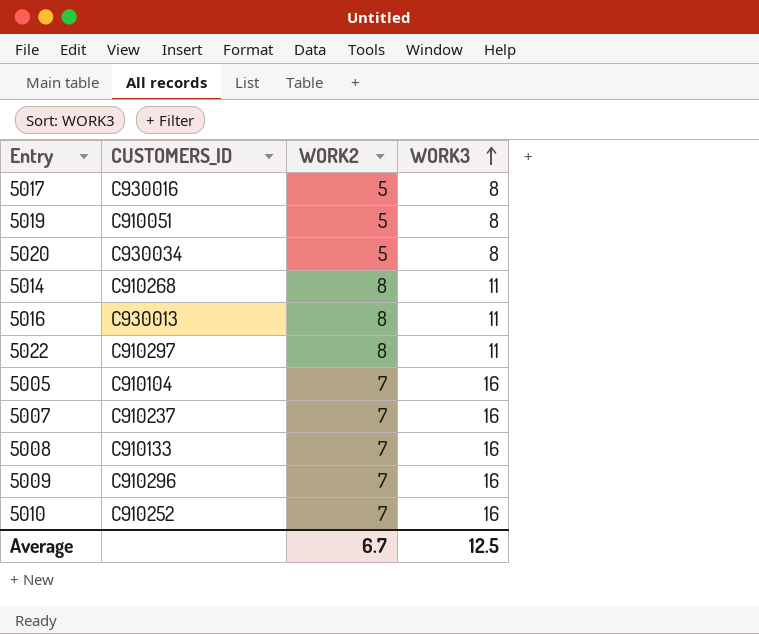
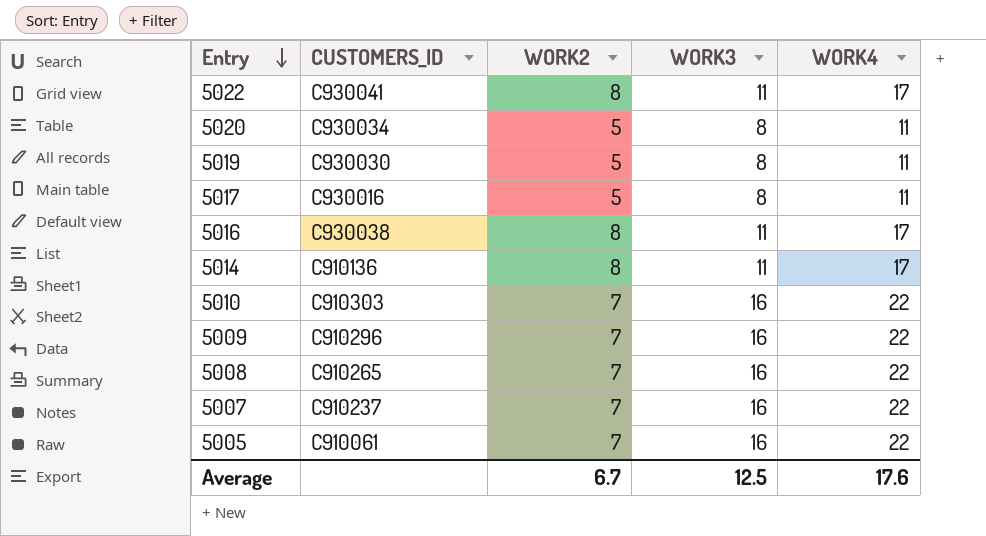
row order: WORK3 ascending -> Entry descending
column WORK4 | position: none -> 5
5022 | CUSTOMERS_ID: C910297 -> C930041
5019 | CUSTOMERS_ID: C910051 -> C930030
5016 | CUSTOMERS_ID: C930013 -> C930038
5014 | CUSTOMERS_ID: C910268 -> C910136
5010 | CUSTOMERS_ID: C910252 -> C910303
5008 | CUSTOMERS_ID: C910133 -> C910265
5005 | CUSTOMERS_ID: C910104 -> C910061

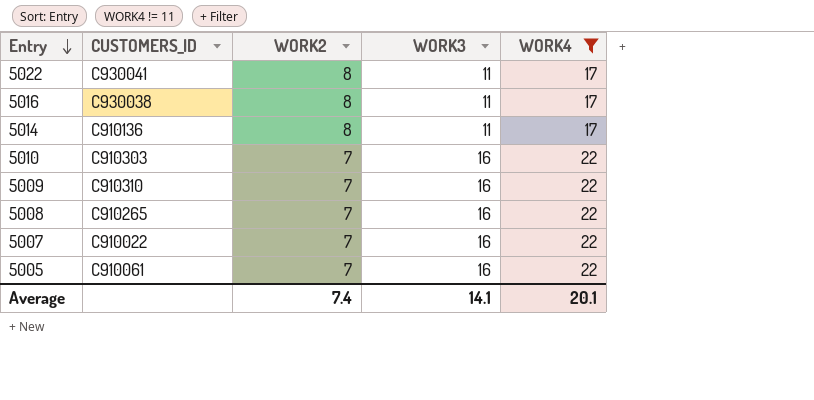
filter: none -> WORK4 != 11
5009 | CUSTOMERS_ID: C910296 -> C910310
5007 | CUSTOMERS_ID: C910237 -> C910022
Average | WORK2: 6.7 -> 7.4
Average | WORK3: 12.5 -> 14.1
Average | WORK4: 17.6 -> 20.1

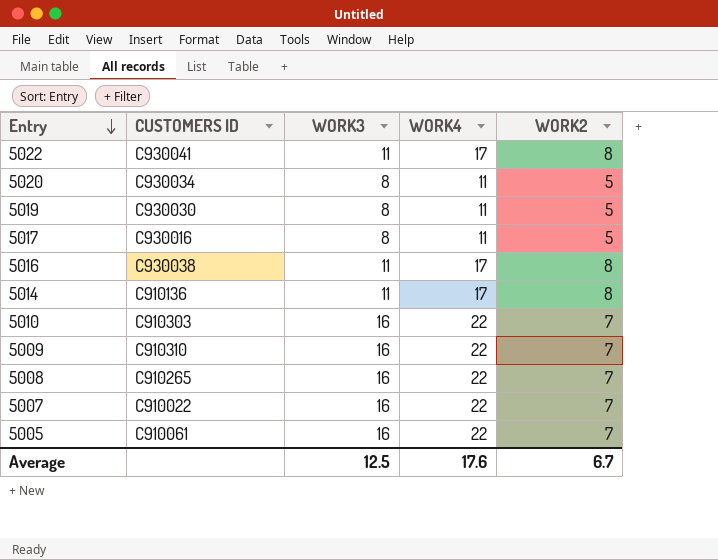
filter: WORK4 != 11 -> none
column name: CUSTOMERS_ID -> CUSTOMERS ID
column WORK2 | position: 3 -> 5
Average | WORK3: 14.1 -> 12.5
Average | WORK4: 20.1 -> 17.6
Average | WORK2: 7.4 -> 6.7

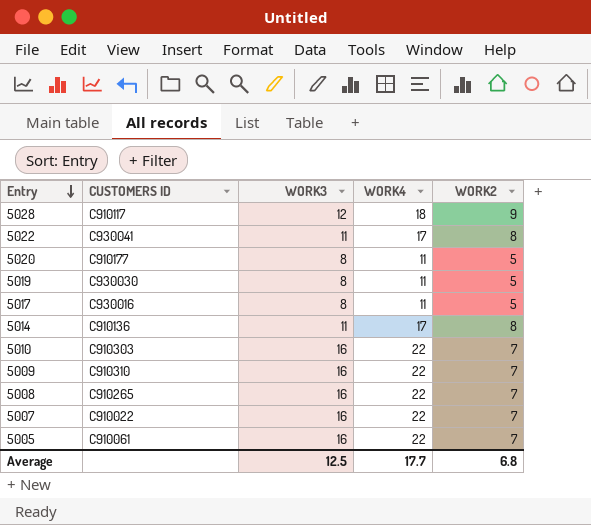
row 5016: C930038 | 11 | 17 | 8 -> none
row 5028: none -> C910117 | 12 | 18 | 9
5020 | CUSTOMERS ID: C930034 -> C910177
Average | WORK4: 17.6 -> 17.7
Average | WORK2: 6.7 -> 6.8

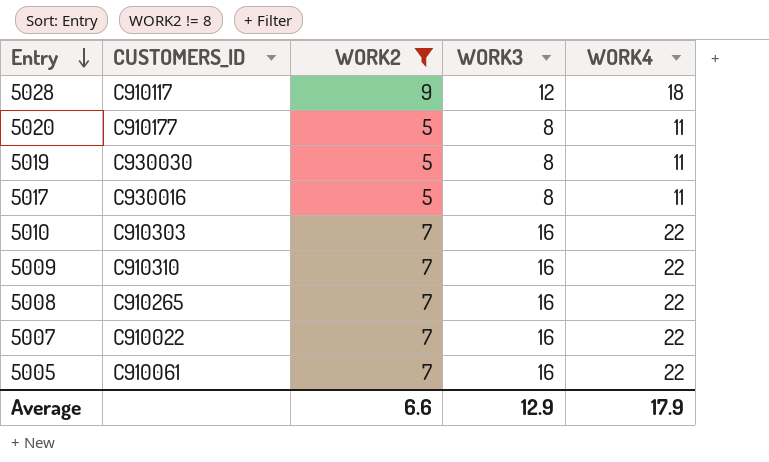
filter: none -> WORK2 != 8
column name: CUSTOMERS ID -> CUSTOMERS_ID
column WORK2 | position: 5 -> 3
Average | WORK2: 6.8 -> 6.6
Average | WORK3: 12.5 -> 12.9
Average | WORK4: 17.7 -> 17.9

